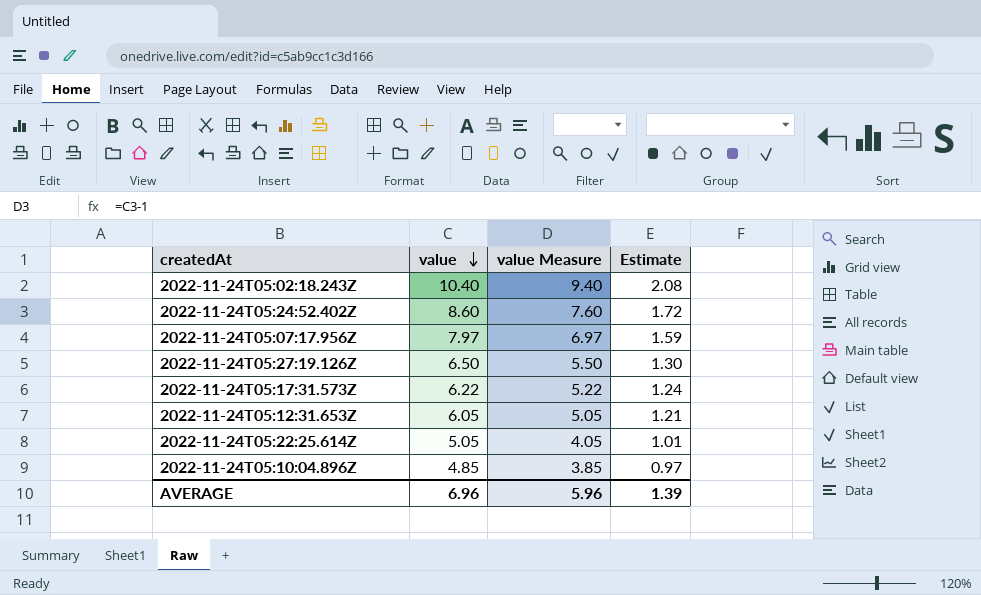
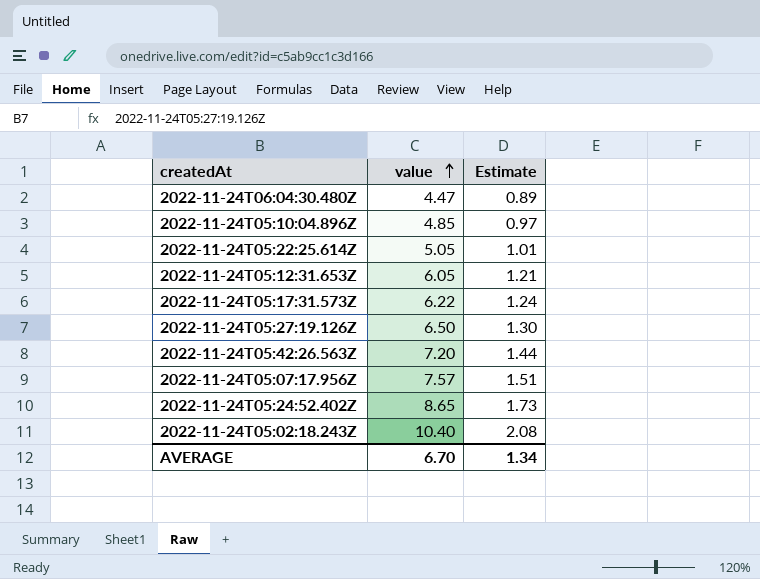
row order: value descending -> value ascending
column value Measure | formula: [value] - 1 -> none
row 2022-11-24T06:04:30.480Z: none -> 4.47 | 0.89
row 2022-11-24T05:42:26.563Z: none -> 7.20 | 1.44
2022-11-24T05:07:17.956Z | value: 7.97 -> 7.57
2022-11-24T05:07:17.956Z | Estimate: 1.59 -> 1.51
2022-11-24T05:24:52.402Z | value: 8.60 -> 8.65
2022-11-24T05:24:52.402Z | Estimate: 1.72 -> 1.73
AVERAGE | value: 6.96 -> 6.70
AVERAGE | Estimate: 1.39 -> 1.34

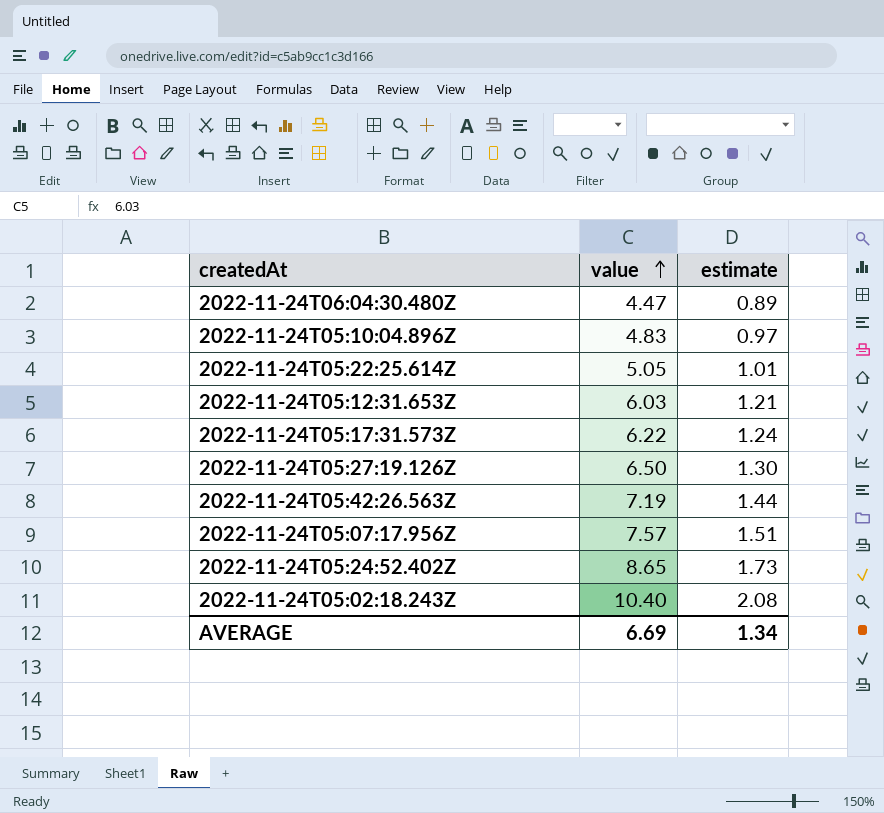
column name: Estimate -> estimate
2022-11-24T05:10:04.896Z | value: 4.85 -> 4.83
2022-11-24T05:12:31.653Z | value: 6.05 -> 6.03
2022-11-24T05:42:26.563Z | value: 7.20 -> 7.19
AVERAGE | value: 6.70 -> 6.69

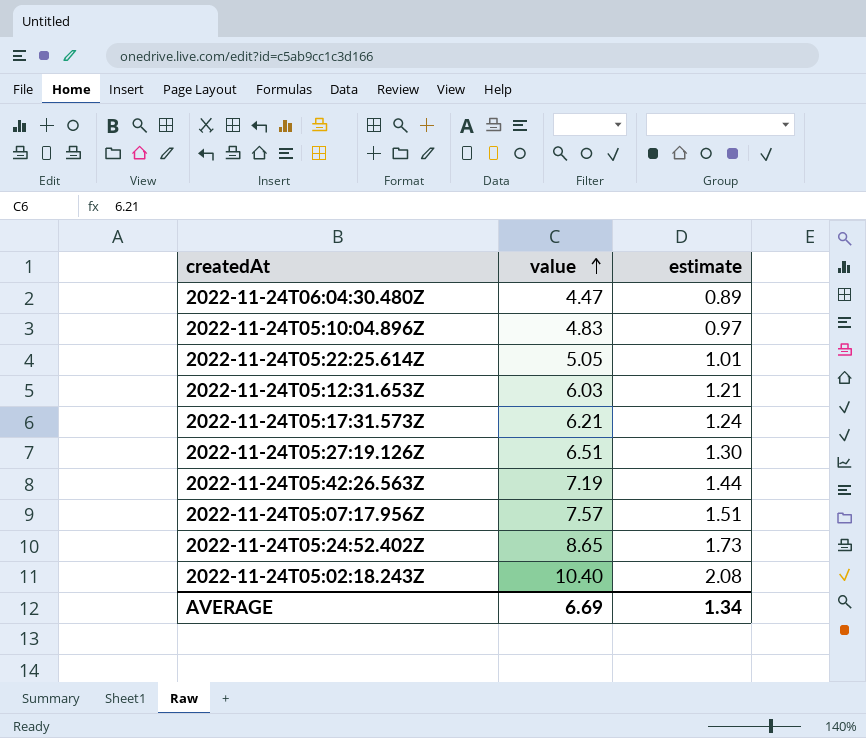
2022-11-24T05:17:31.573Z | value: 6.22 -> 6.21
2022-11-24T05:27:19.126Z | value: 6.50 -> 6.51

